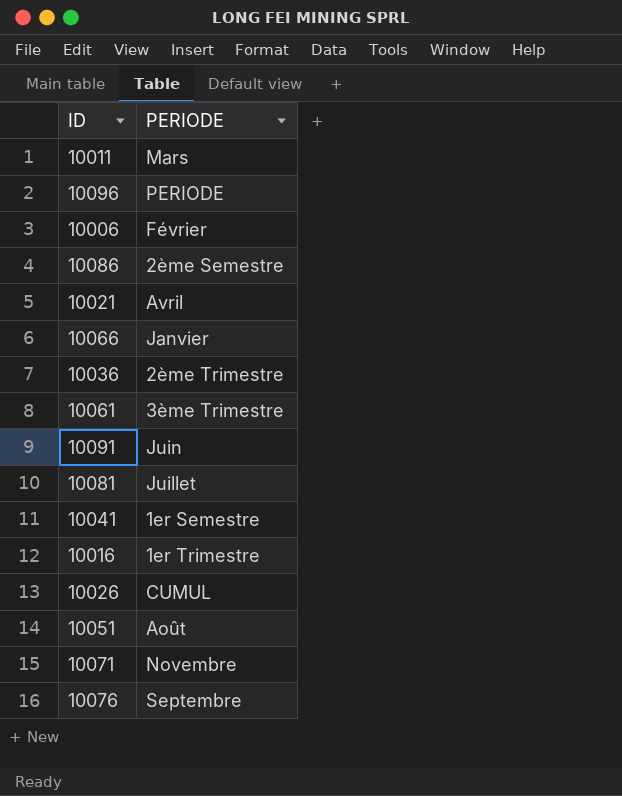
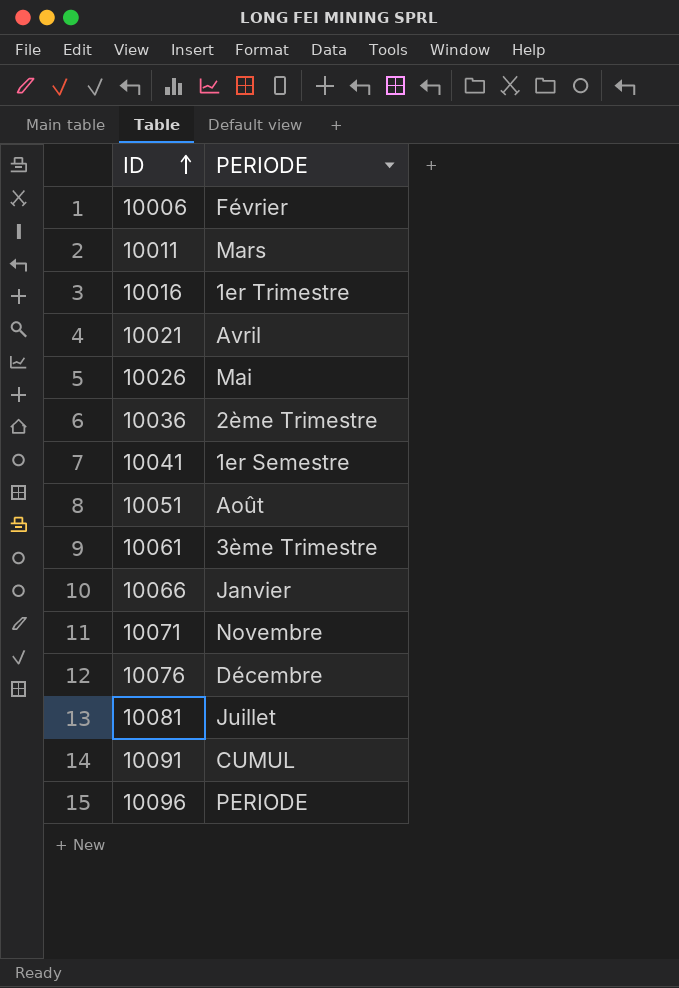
row order: none -> ID ascending
row 10086: 2ème Semestre -> none
10026 | PERIODE: CUMUL -> Mai
10076 | PERIODE: Septembre -> Décembre
10091 | PERIODE: Juin -> CUMUL

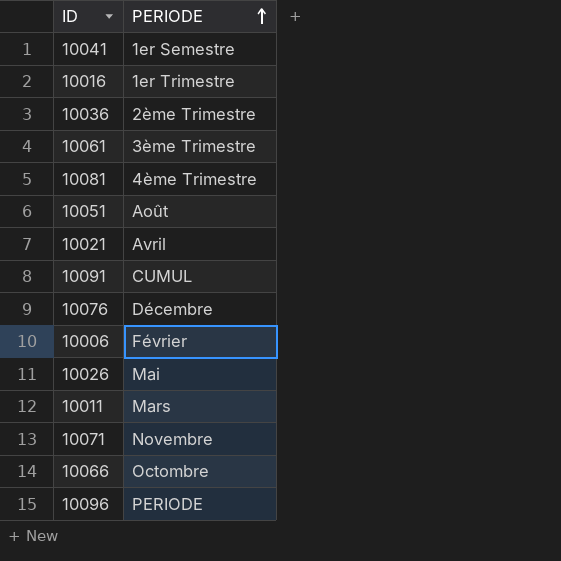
row order: ID ascending -> PERIODE ascending
10081 | PERIODE: Juillet -> 4ème Trimestre
10066 | PERIODE: Janvier -> Octombre

